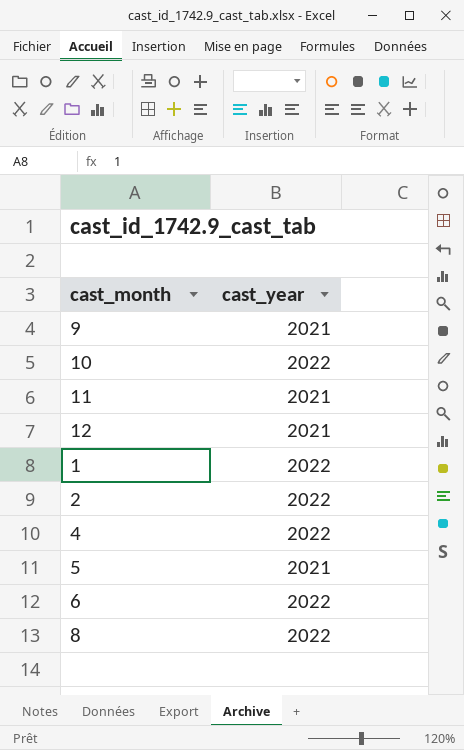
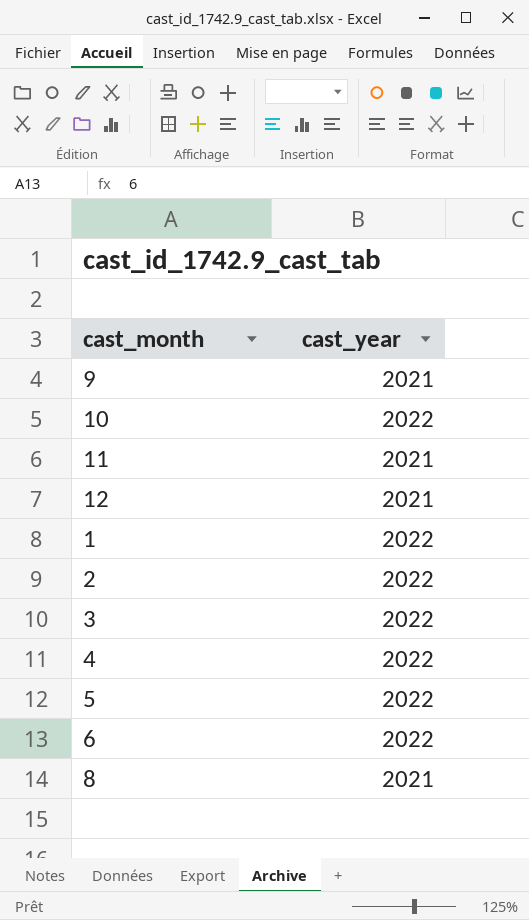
row 3: none -> 2022
5 | cast_year: 2021 -> 2022
8 | cast_year: 2022 -> 2021

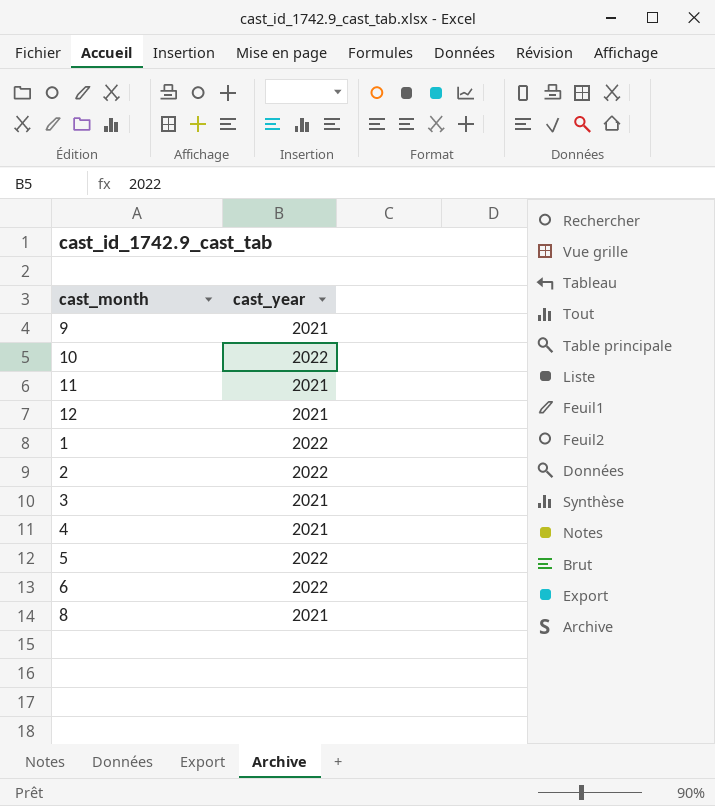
3 | cast_year: 2022 -> 2021
4 | cast_year: 2022 -> 2021

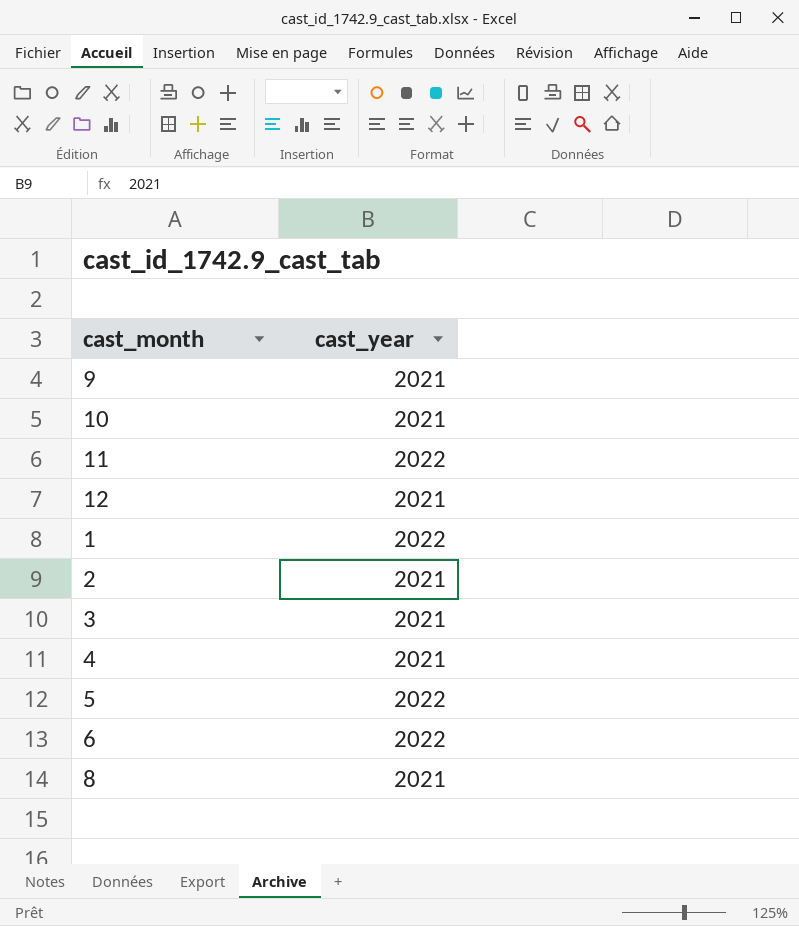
10 | cast_year: 2022 -> 2021
11 | cast_year: 2021 -> 2022
2 | cast_year: 2022 -> 2021

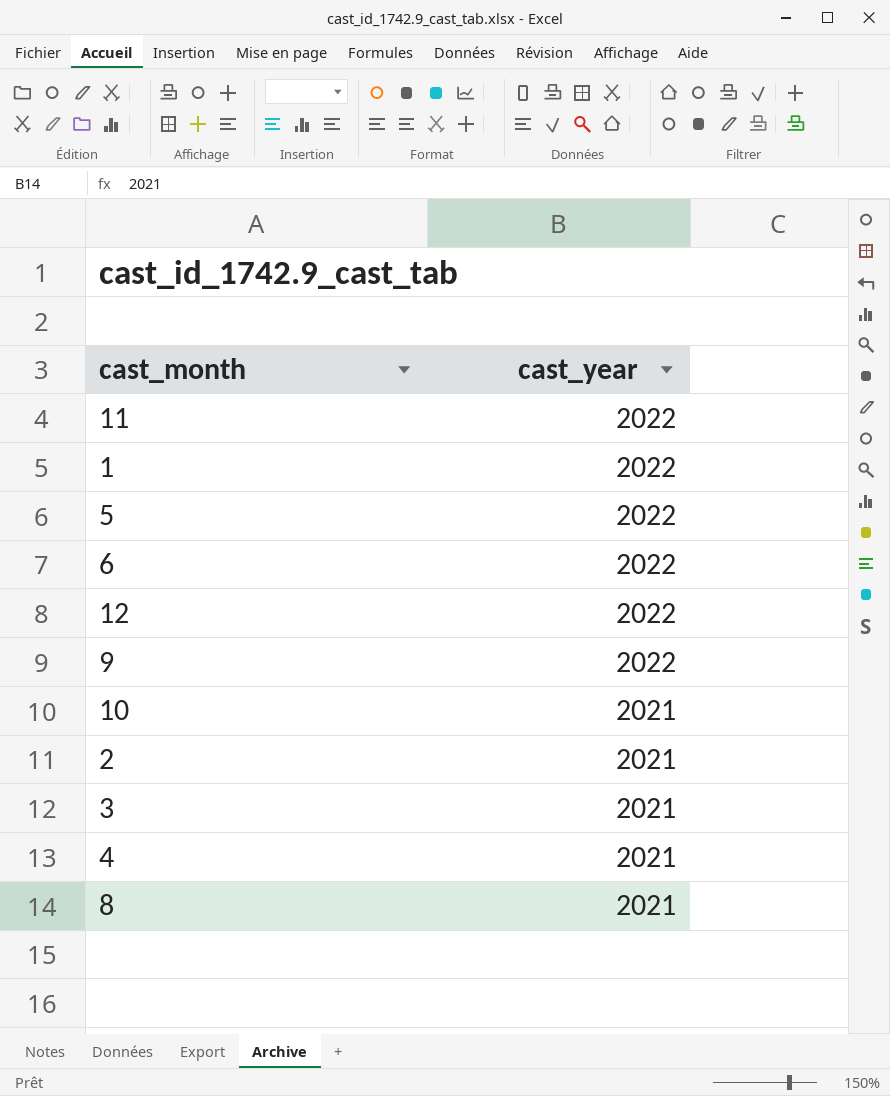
row order: none -> cast_year descending
12 | cast_year: 2021 -> 2022
9 | cast_year: 2021 -> 2022

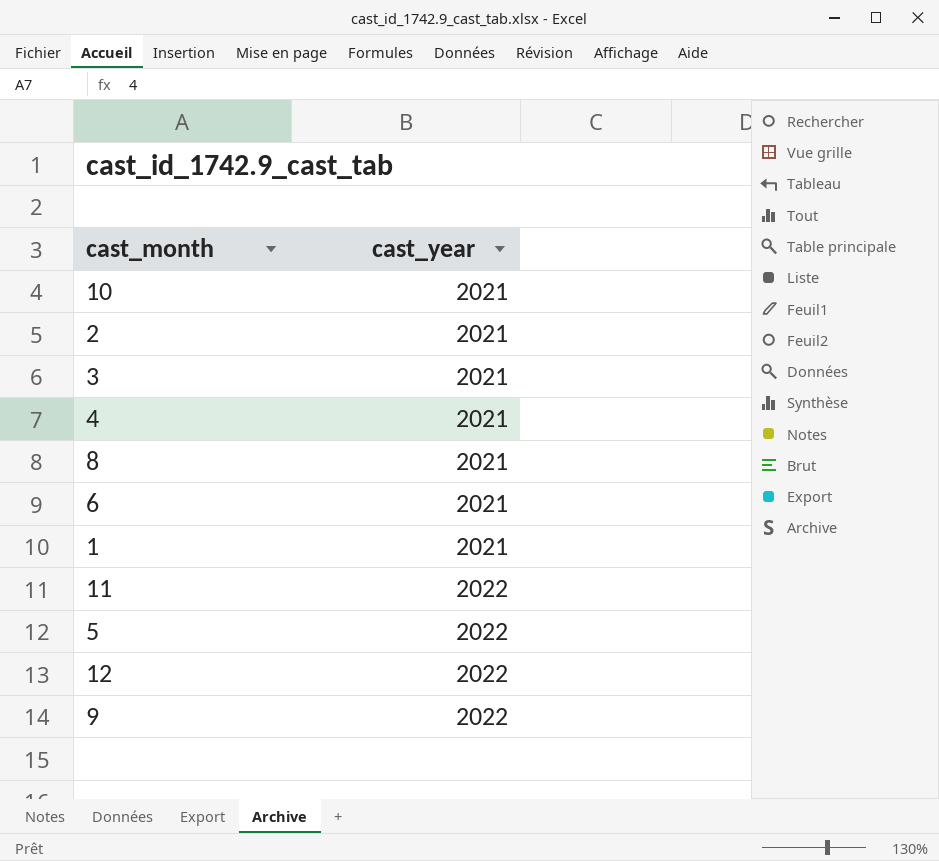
row order: cast_year descending -> cast_year ascending
6 | cast_year: 2022 -> 2021
1 | cast_year: 2022 -> 2021

